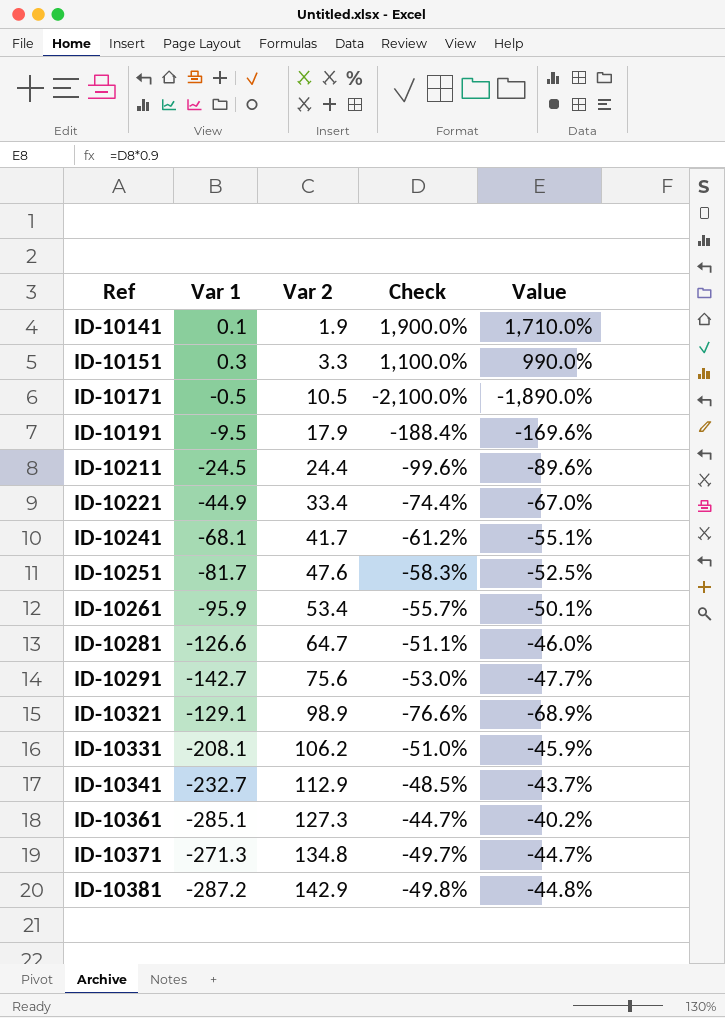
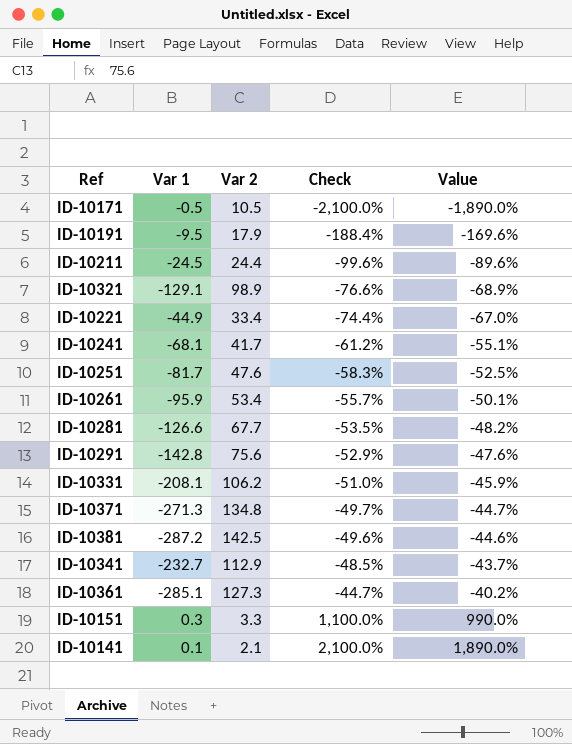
row order: Ref ascending -> Check ascending
ID-10281 | Var 2: 64.7 -> 67.7
ID-10281 | Check: -51.1% -> -53.5%
ID-10281 | Value: -46.0% -> -48.2%
ID-10291 | Var 1: -142.7 -> -142.8
ID-10291 | Check: -53.0% -> -52.9%
ID-10291 | Value: -47.7% -> -47.6%
ID-10381 | Var 2: 142.9 -> 142.5
ID-10381 | Check: -49.8% -> -49.6%
ID-10381 | Value: -44.8% -> -44.6%
ID-10141 | Var 2: 1.9 -> 2.1
ID-10141 | Check: 1,900.0% -> 2,100.0%
ID-10141 | Value: 1,710.0% -> 1,890.0%

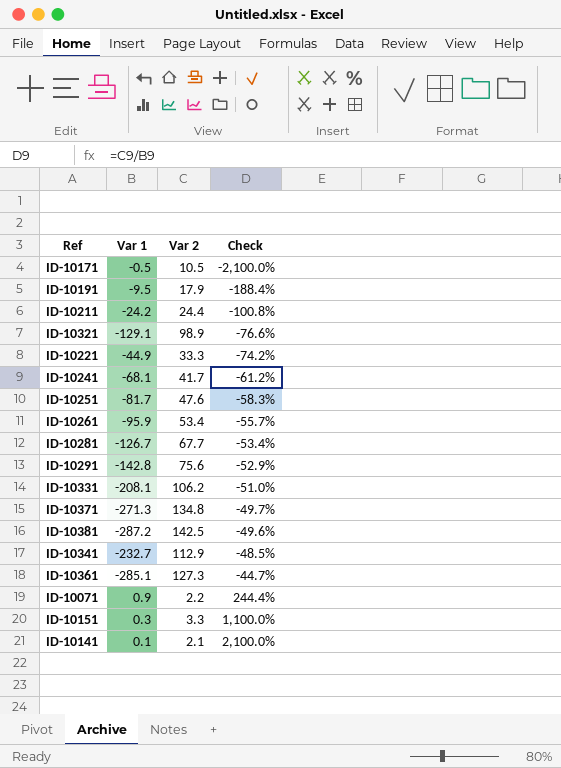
column Value | formula: [Check] * 0.9 -> none
ID-10211 | Var 1: -24.5 -> -24.2
ID-10211 | Check: -99.6% -> -100.8%
ID-10221 | Var 2: 33.4 -> 33.3
ID-10221 | Check: -74.4% -> -74.2%
ID-10281 | Var 1: -126.6 -> -126.7
ID-10281 | Check: -53.5% -> -53.4%
row ID-10071: none -> 0.9 | 2.2 | 244.4%

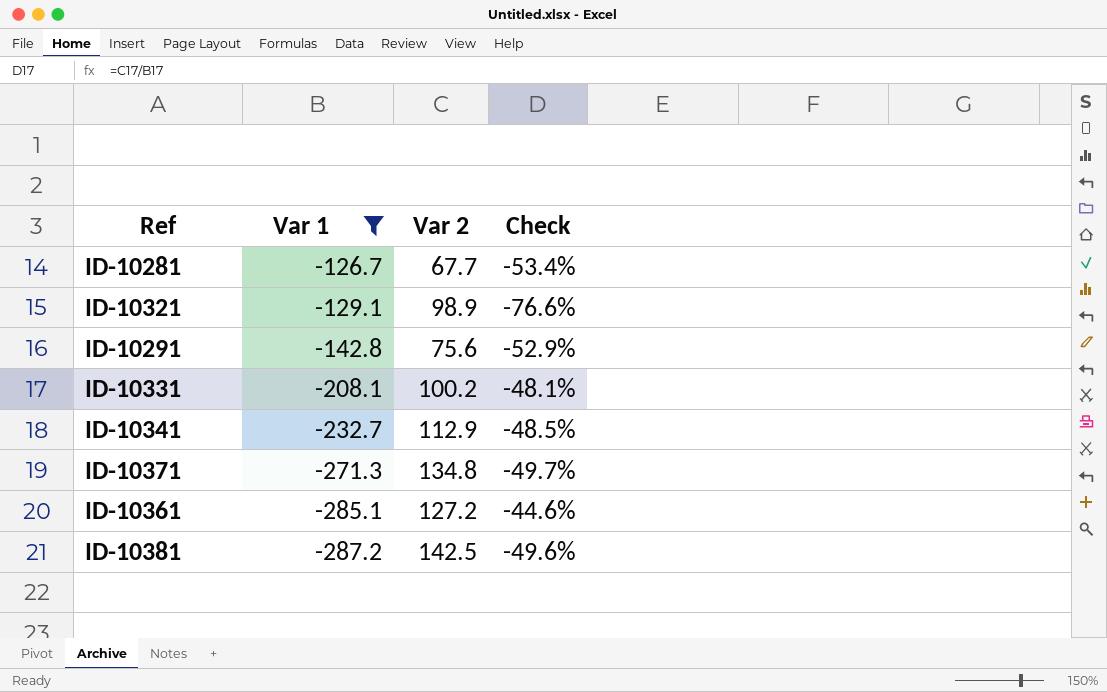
filter: none -> Var 1 <= -126.7
row order: Check ascending -> Var 1 descending
ID-10331 | Var 2: 106.2 -> 100.2
ID-10331 | Check: -51.0% -> -48.1%
ID-10361 | Var 2: 127.3 -> 127.2
ID-10361 | Check: -44.7% -> -44.6%

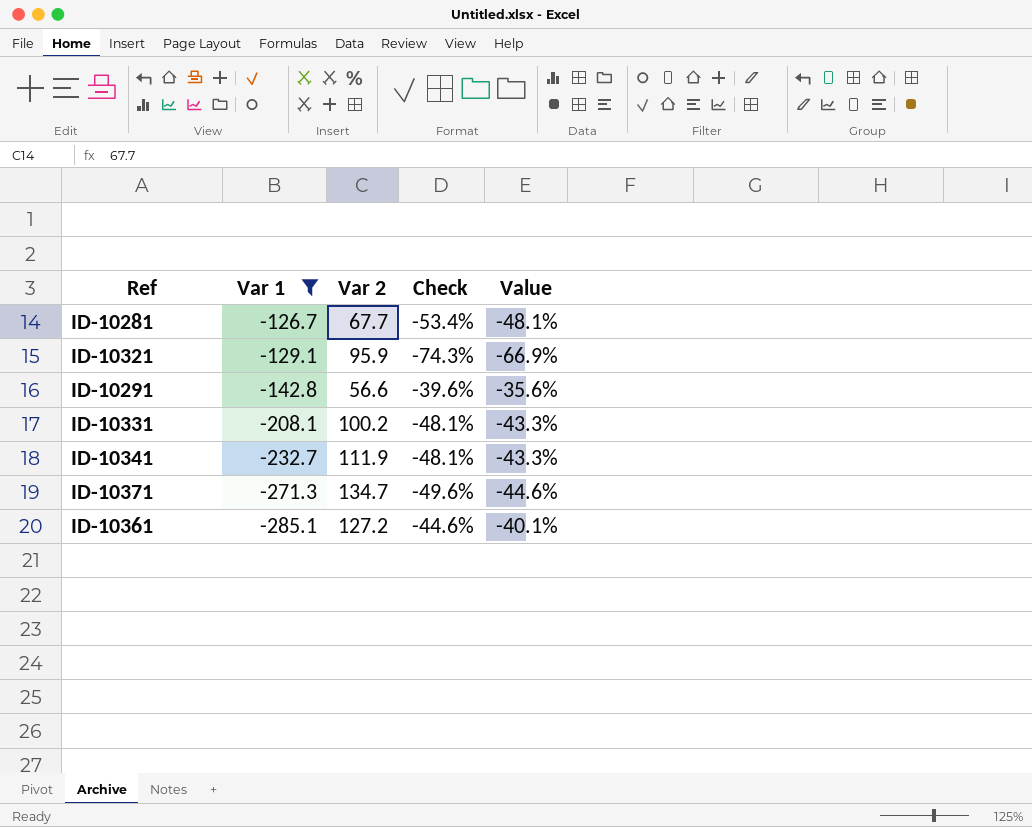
column Value | formula: none -> [Check] * 0.9
row ID-10381: -287.2 | 142.5 | -49.6% -> none
ID-10321 | Var 2: 98.9 -> 95.9
ID-10321 | Check: -76.6% -> -74.3%
ID-10291 | Var 2: 75.6 -> 56.6
ID-10291 | Check: -52.9% -> -39.6%
ID-10341 | Var 2: 112.9 -> 111.9
ID-10341 | Check: -48.5% -> -48.1%
ID-10371 | Var 2: 134.8 -> 134.7
ID-10371 | Check: -49.7% -> -49.6%

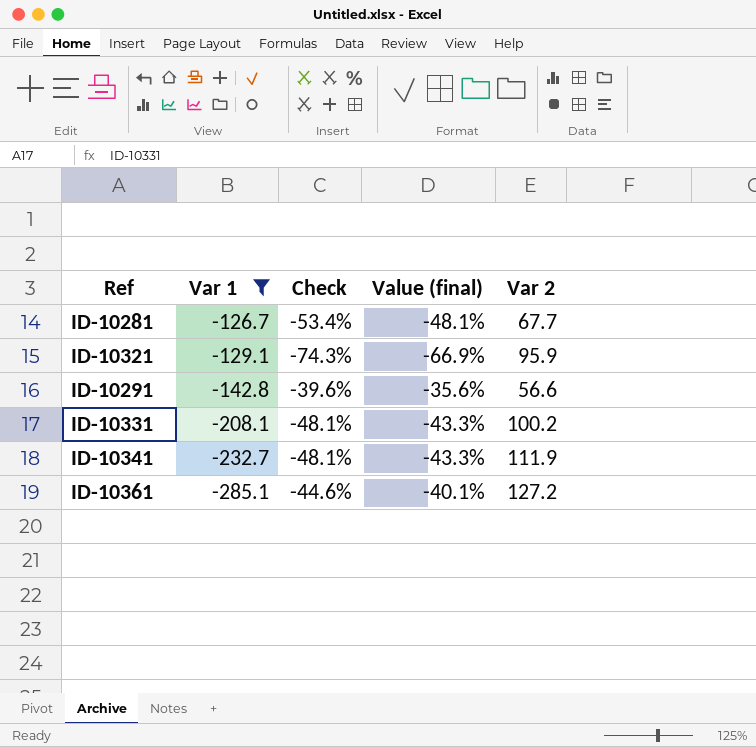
column name: Value -> Value (final)
column Var 2 | position: 3 -> 5
row ID-10371: -271.3 | 134.7 | -49.6% | -44.6% -> none

